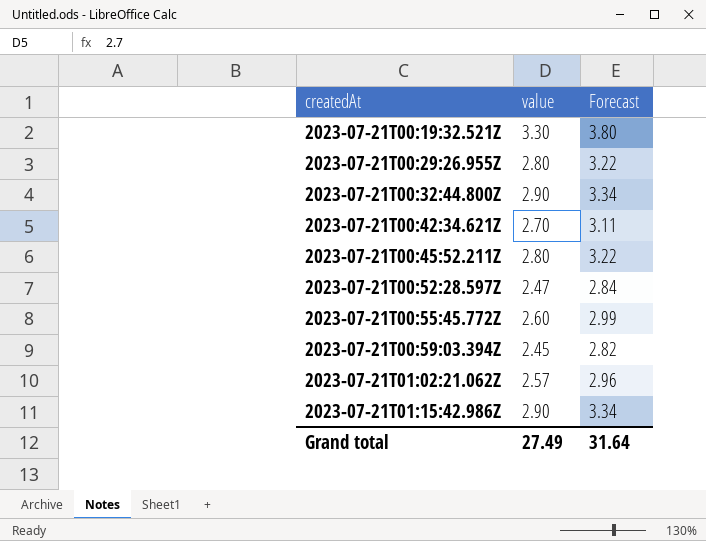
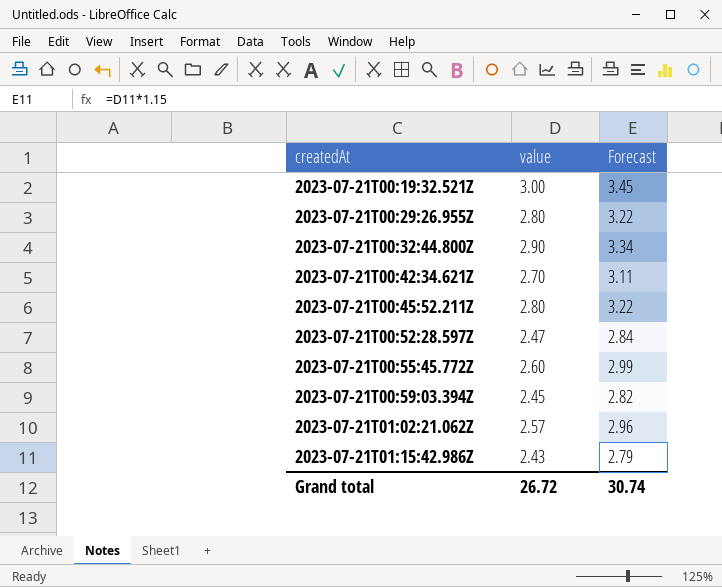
2023-07-21T00:19:32.521Z | value: 3.30 -> 3.00
2023-07-21T00:19:32.521Z | Forecast: 3.80 -> 3.45
2023-07-21T01:15:42.986Z | value: 2.90 -> 2.43
2023-07-21T01:15:42.986Z | Forecast: 3.34 -> 2.79
Grand total | value: 27.49 -> 26.72
Grand total | Forecast: 31.64 -> 30.74

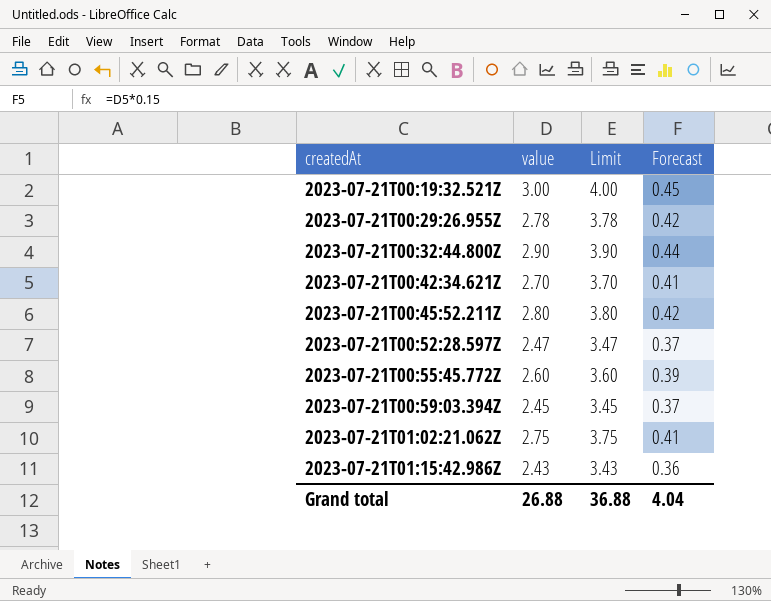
column Limit | formula: none -> [value] + 1
column Forecast | formula: [value] * 1.15 -> [value] * 0.15
2023-07-21T00:29:26.955Z | value: 2.80 -> 2.78
2023-07-21T01:02:21.062Z | value: 2.57 -> 2.75
Grand total | value: 26.72 -> 26.88
Grand total | Forecast: 30.74 -> 4.04

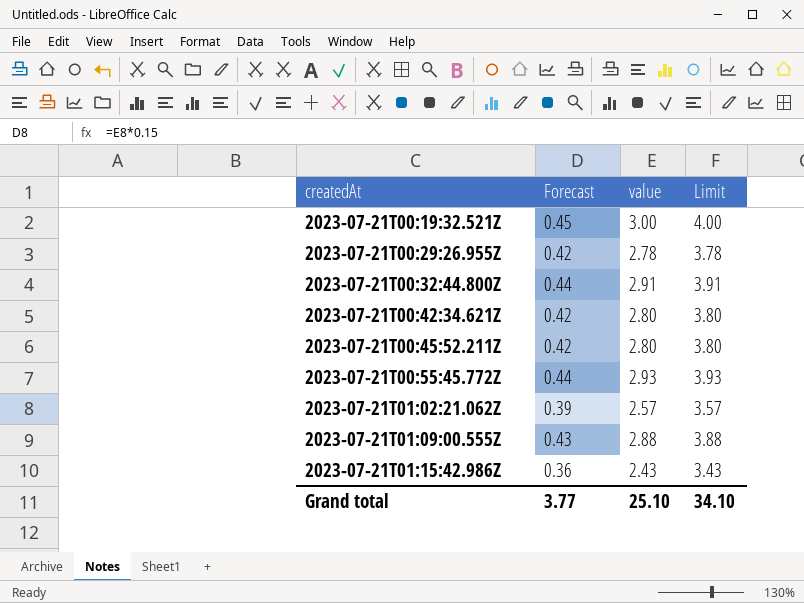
column Forecast | position: 4 -> 2
row 2023-07-21T00:52:28.597Z: 2.47 | 3.47 | 0.37 -> none
row 2023-07-21T00:59:03.394Z: 2.45 | 3.45 | 0.37 -> none
2023-07-21T00:32:44.800Z | value: 2.90 -> 2.91
2023-07-21T00:32:44.800Z | Limit: 3.90 -> 3.91
2023-07-21T00:42:34.621Z | Forecast: 0.41 -> 0.42
2023-07-21T00:42:34.621Z | value: 2.70 -> 2.80
2023-07-21T00:42:34.621Z | Limit: 3.70 -> 3.80
2023-07-21T00:55:45.772Z | Forecast: 0.39 -> 0.44
2023-07-21T00:55:45.772Z | value: 2.60 -> 2.93
2023-07-21T00:55:45.772Z | Limit: 3.60 -> 3.93
2023-07-21T01:02:21.062Z | Forecast: 0.41 -> 0.39
2023-07-21T01:02:21.062Z | value: 2.75 -> 2.57
2023-07-21T01:02:21.062Z | Limit: 3.75 -> 3.57
row 2023-07-21T01:09:00.555Z: none -> 0.43 | 2.88 | 3.88
Grand total | Forecast: 4.04 -> 3.77
Grand total | value: 26.88 -> 25.10
Grand total | Limit: 36.88 -> 34.10

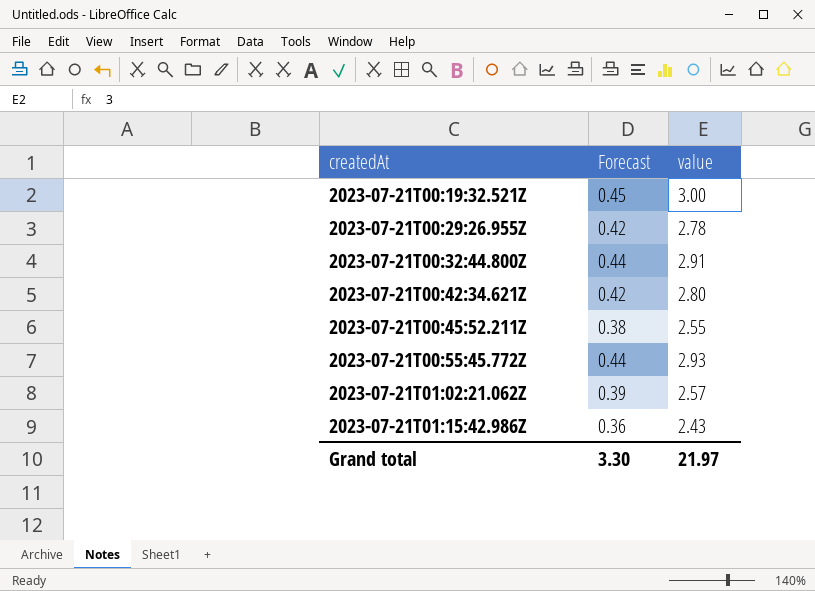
column Limit | formula: [value] + 1 -> none
row 2023-07-21T01:09:00.555Z: 0.43 | 2.88 | 3.88 -> none
2023-07-21T00:45:52.211Z | Forecast: 0.42 -> 0.38
2023-07-21T00:45:52.211Z | value: 2.80 -> 2.55
Grand total | Forecast: 3.77 -> 3.30
Grand total | value: 25.10 -> 21.97

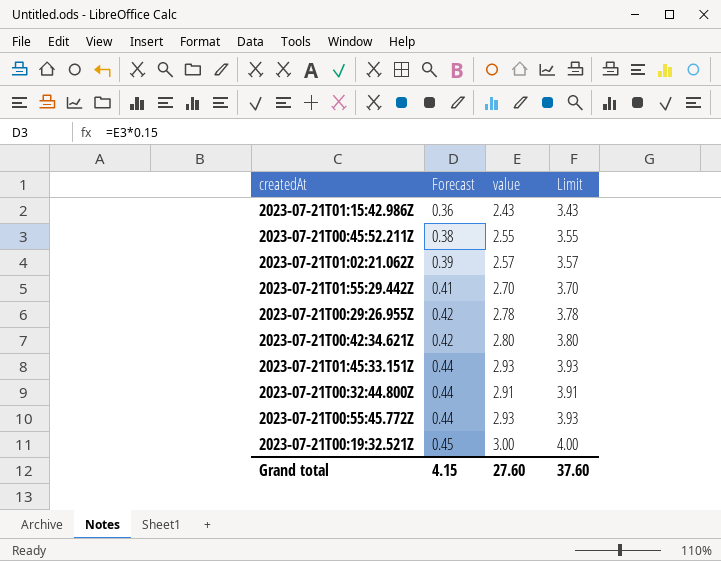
row order: createdAt ascending -> Forecast ascending
column Limit | formula: none -> [value] + 1
row 2023-07-21T01:55:29.442Z: none -> 0.41 | 2.70 | 3.70
row 2023-07-21T01:45:33.151Z: none -> 0.44 | 2.93 | 3.93
Grand total | Forecast: 3.30 -> 4.15
Grand total | value: 21.97 -> 27.60

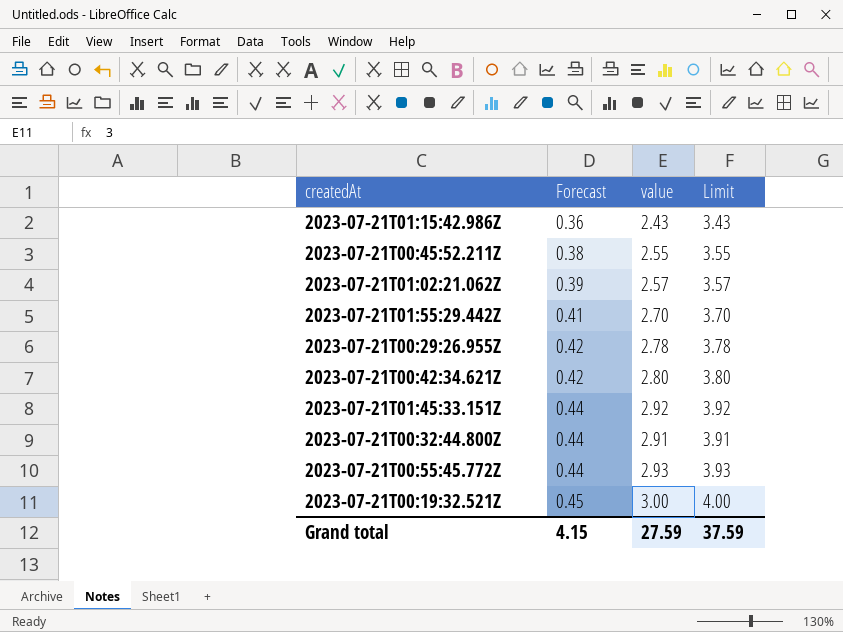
2023-07-21T01:45:33.151Z | value: 2.93 -> 2.92
2023-07-21T01:45:33.151Z | Limit: 3.93 -> 3.92
Grand total | value: 27.60 -> 27.59
Grand total | Limit: 37.60 -> 37.59

